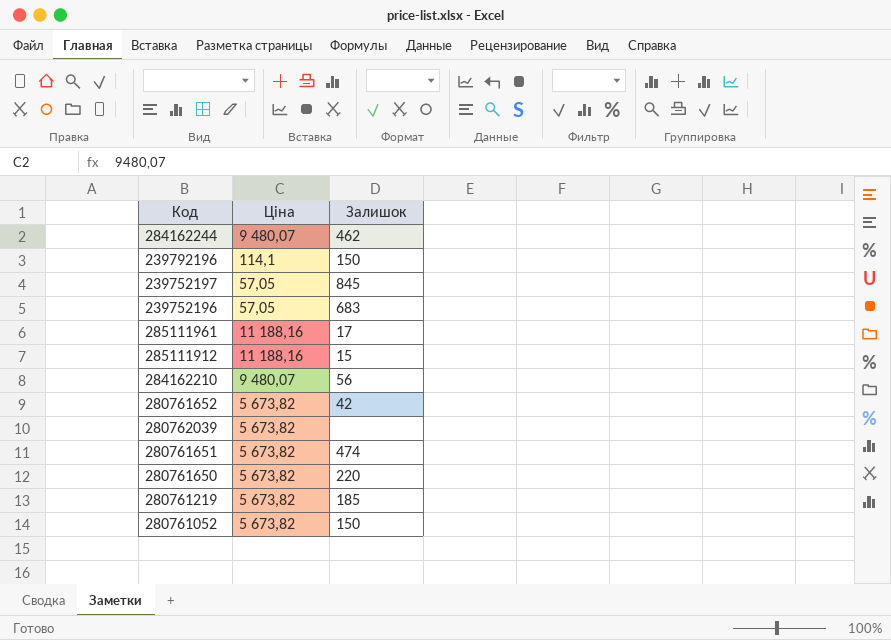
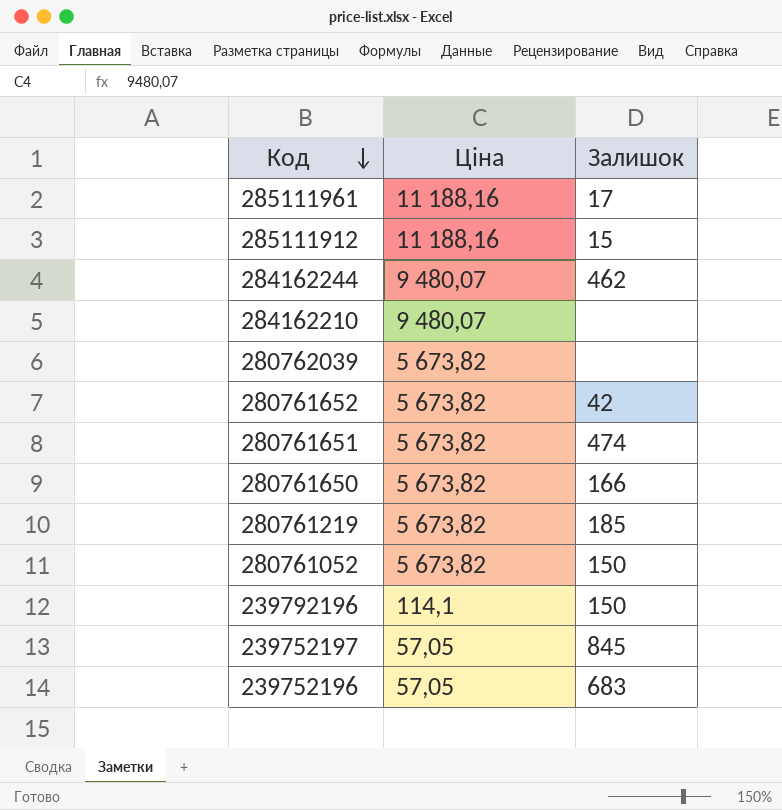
row order: none -> Код descending
284162210 | Залишок: 56 -> none
280761650 | Залишок: 220 -> 166

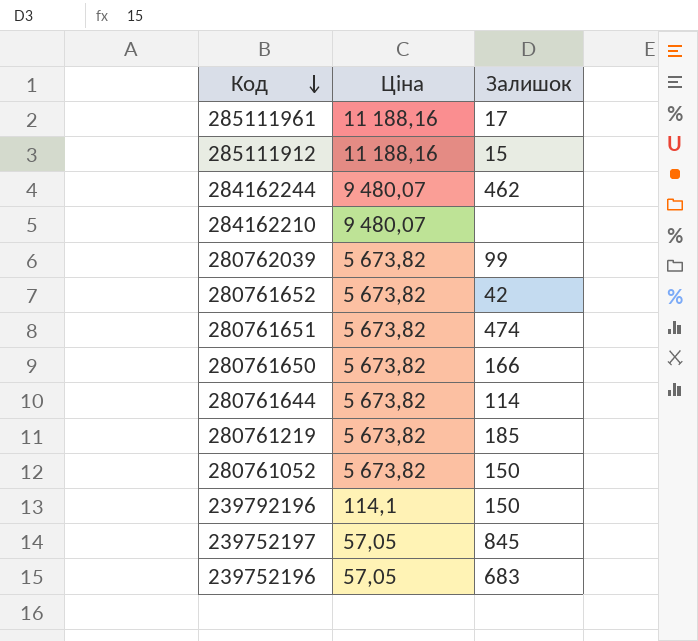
280762039 | Залишок: none -> 99
row 280761644: none -> 5 673,82 | 114

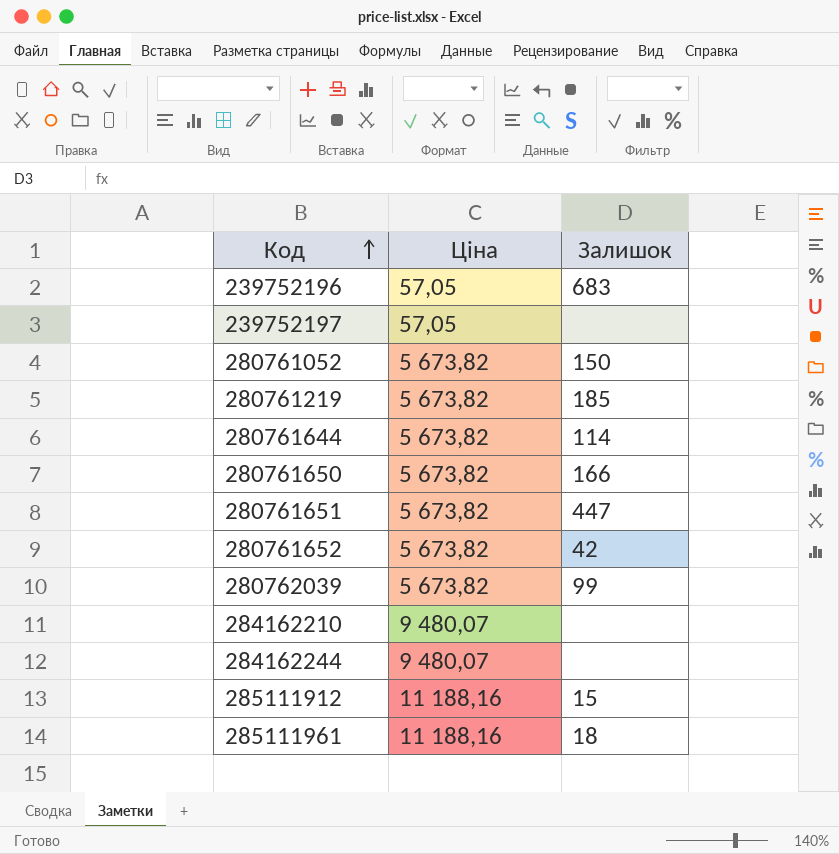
row order: Код descending -> Код ascending
row 239792196: 114,1 | 150 -> none
239752197 | Залишок: 845 -> none
280761651 | Залишок: 474 -> 447
284162244 | Залишок: 462 -> none
285111961 | Залишок: 17 -> 18

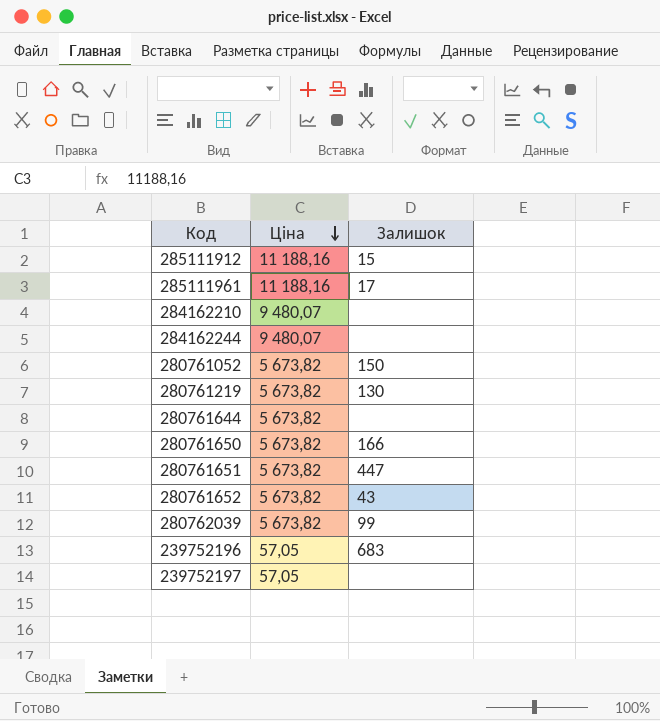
row order: Код ascending -> Ціна descending
285111961 | Залишок: 18 -> 17
280761219 | Залишок: 185 -> 130
280761644 | Залишок: 114 -> none
280761652 | Залишок: 42 -> 43

